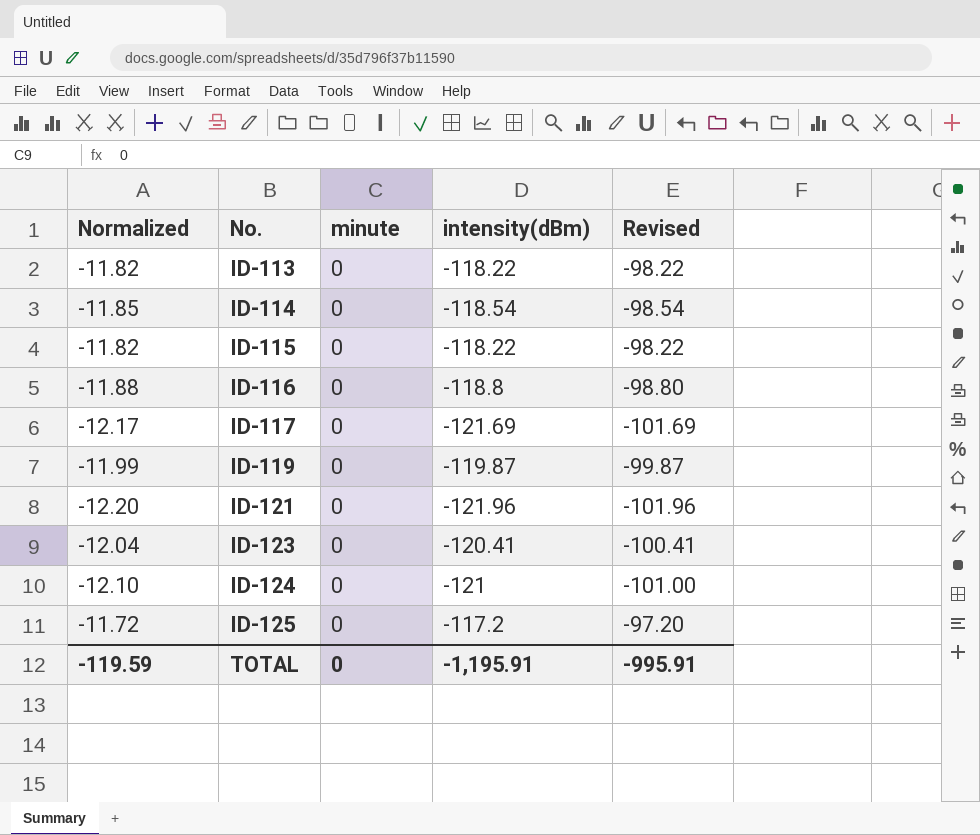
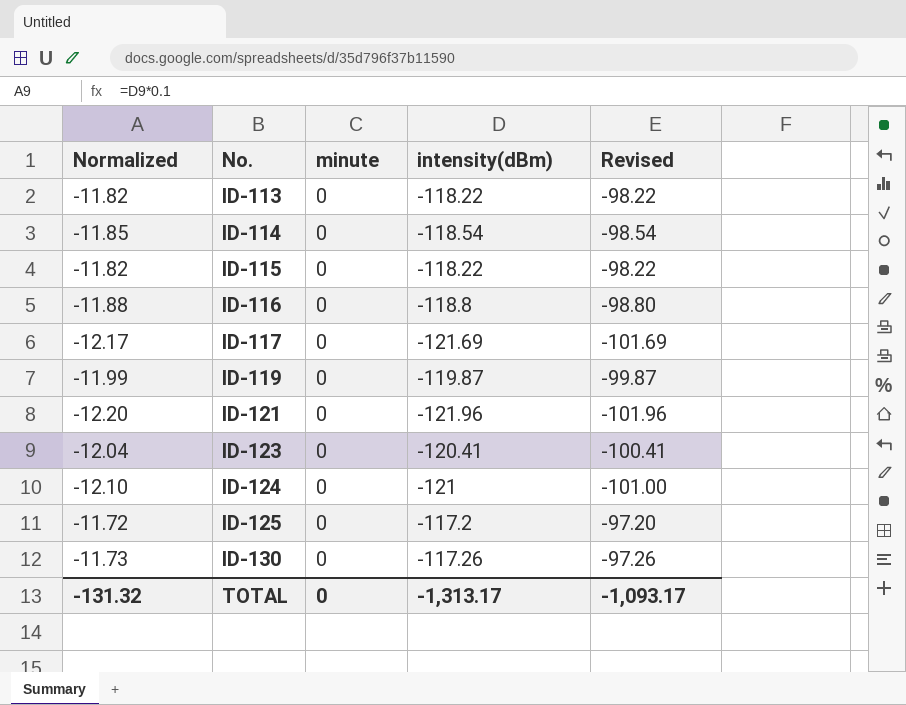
row ID-130: none -> -11.73 | 0 | -117.26 | -97.26
TOTAL | Normalized: -119.59 -> -131.32
TOTAL | intensity(dBm): -1,195.91 -> -1,313.17
TOTAL | Revised: -995.91 -> -1,093.17

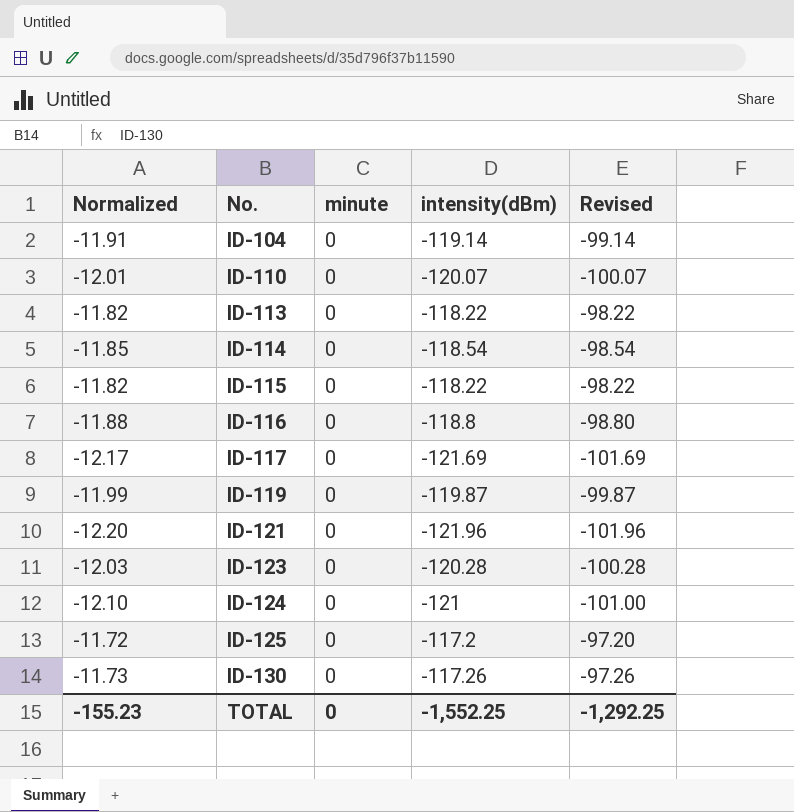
row ID-104: none -> -11.91 | 0 | -119.14 | -99.14
row ID-110: none -> -12.01 | 0 | -120.07 | -100.07
ID-123 | Normalized: -12.04 -> -12.03
ID-123 | intensity(dBm): -120.41 -> -120.28
ID-123 | Revised: -100.41 -> -100.28
TOTAL | Normalized: -131.32 -> -155.23
TOTAL | intensity(dBm): -1,313.17 -> -1,552.25
TOTAL | Revised: -1,093.17 -> -1,292.25

